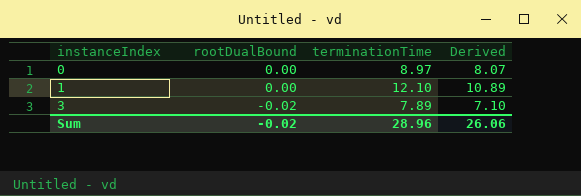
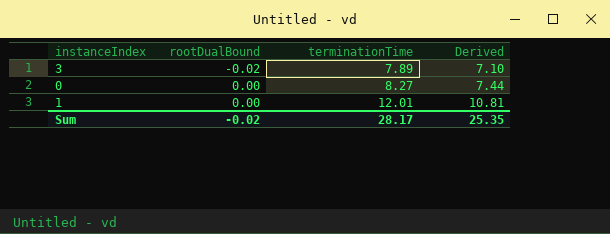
row order: instanceIndex ascending -> rootDualBound ascending
0 | terminationTime: 8.97 -> 8.27
0 | Derived: 8.07 -> 7.44
1 | terminationTime: 12.10 -> 12.01
1 | Derived: 10.89 -> 10.81
Sum | terminationTime: 28.96 -> 28.17
Sum | Derived: 26.06 -> 25.35

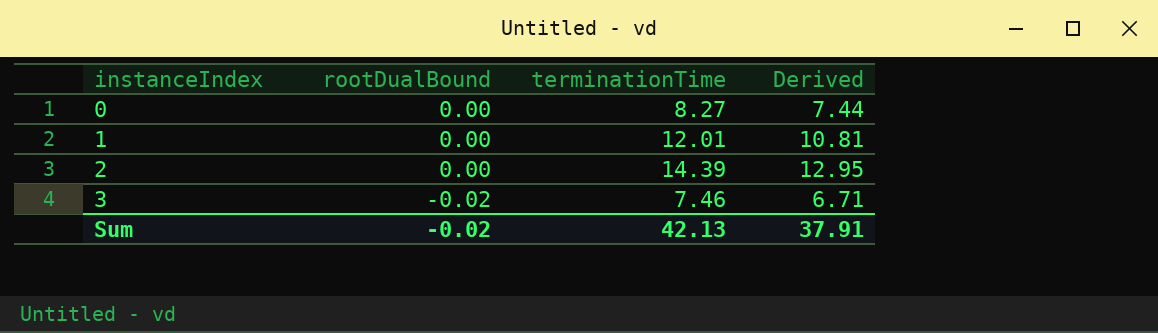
row order: rootDualBound ascending -> instanceIndex ascending
row 2: none -> 0.00 | 14.39 | 12.95
3 | terminationTime: 7.89 -> 7.46
3 | Derived: 7.10 -> 6.71
Sum | terminationTime: 28.17 -> 42.13
Sum | Derived: 25.35 -> 37.91

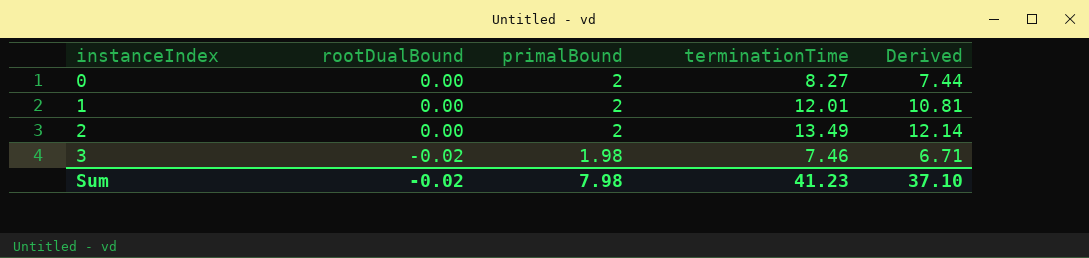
column primalBound | position: none -> 3
2 | terminationTime: 14.39 -> 13.49
2 | Derived: 12.95 -> 12.14
Sum | terminationTime: 42.13 -> 41.23
Sum | Derived: 37.91 -> 37.10

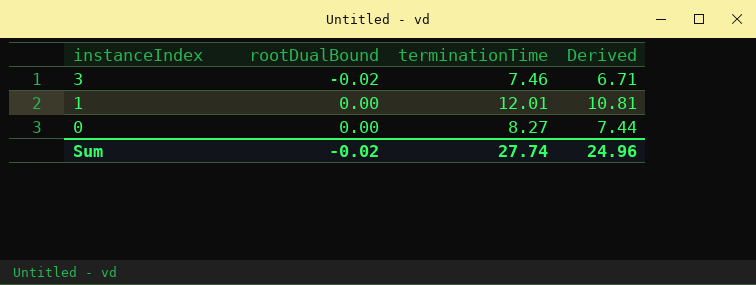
row order: instanceIndex ascending -> instanceIndex descending
column primalBound | position: 3 -> none
row 2: 0.00 | 2 | 13.49 | 12.14 -> none
Sum | terminationTime: 41.23 -> 27.74
Sum | Derived: 37.10 -> 24.96

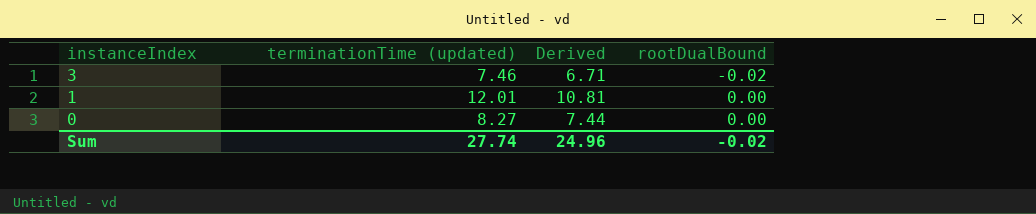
column name: terminationTime -> terminationTime (updated)
column rootDualBound | position: 2 -> 4

